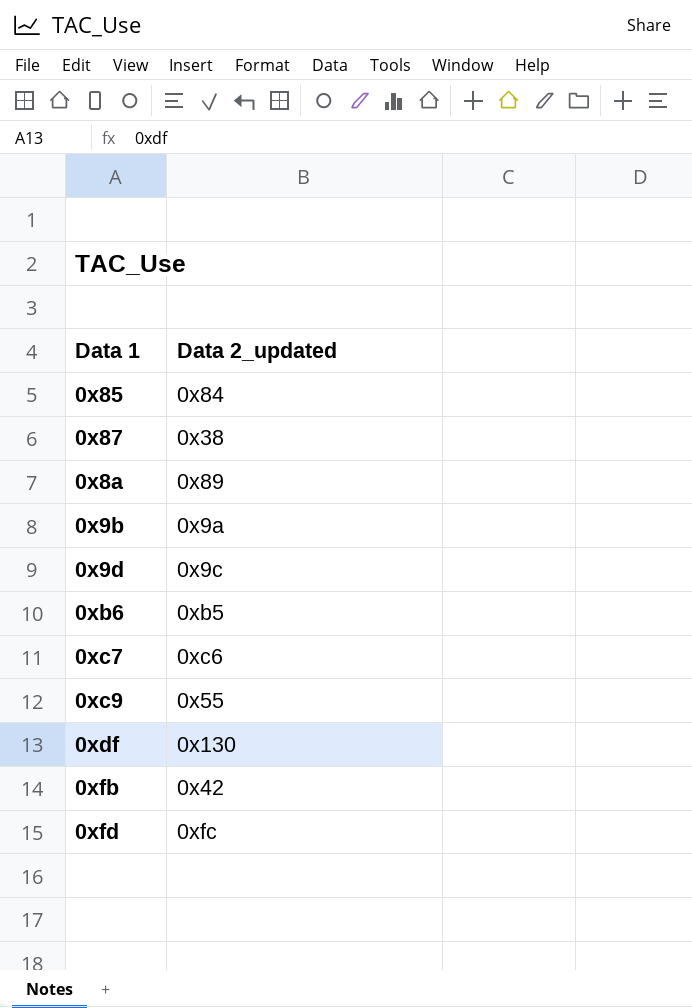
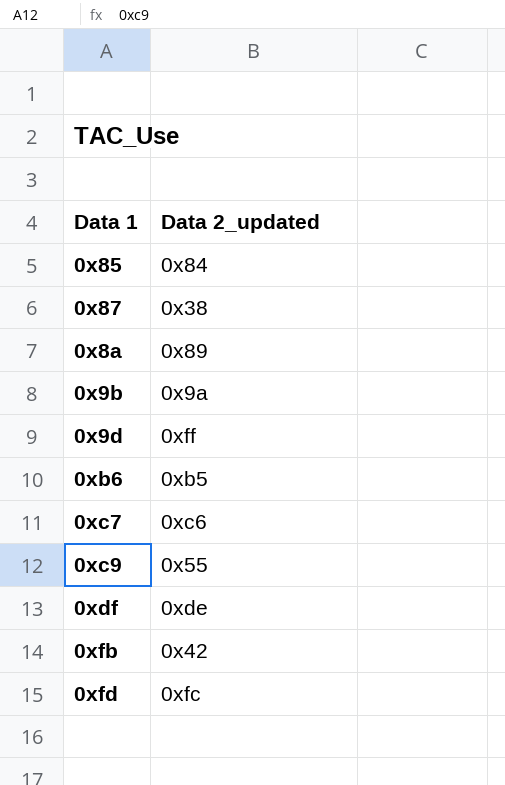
0x9d | Data 2_updated: 0x9c -> 0xff
0xdf | Data 2_updated: 0x130 -> 0xde

